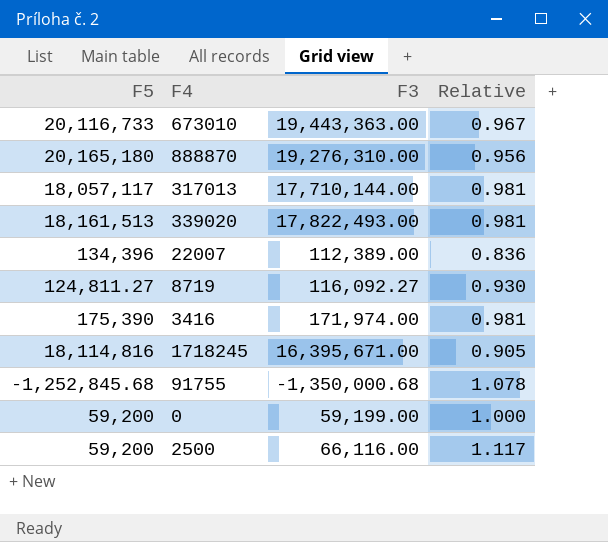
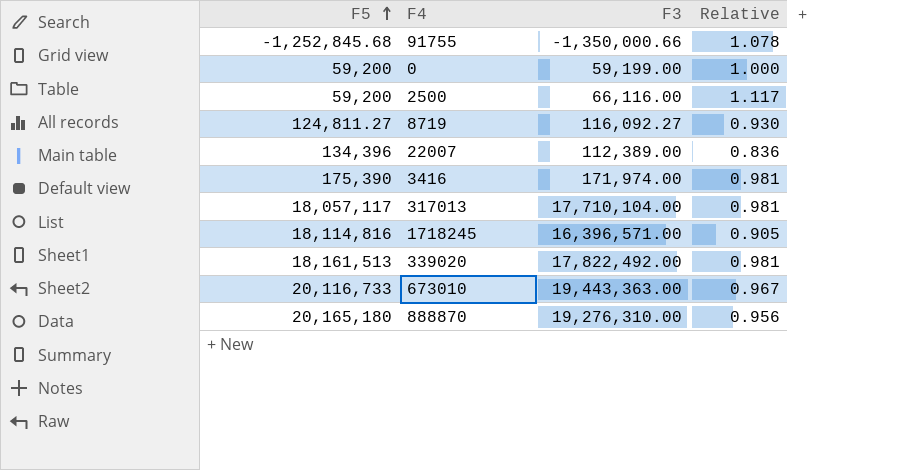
row order: none -> F5 ascending
91755 | F3: -1,350,000.68 -> -1,350,000.66
317013 | F3: 17,710,144.00 -> 17,710,104.00
1718245 | F3: 16,395,671.00 -> 16,396,571.00
339020 | F3: 17,822,493.00 -> 17,822,492.00

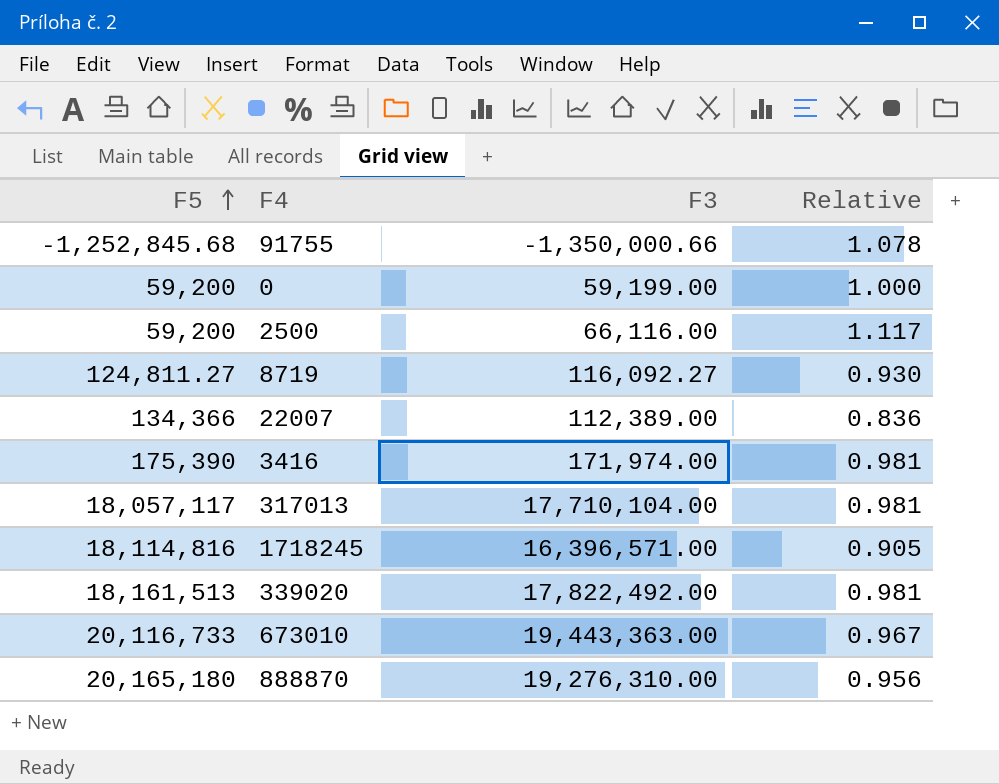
22007 | F5: 134,396 -> 134,366

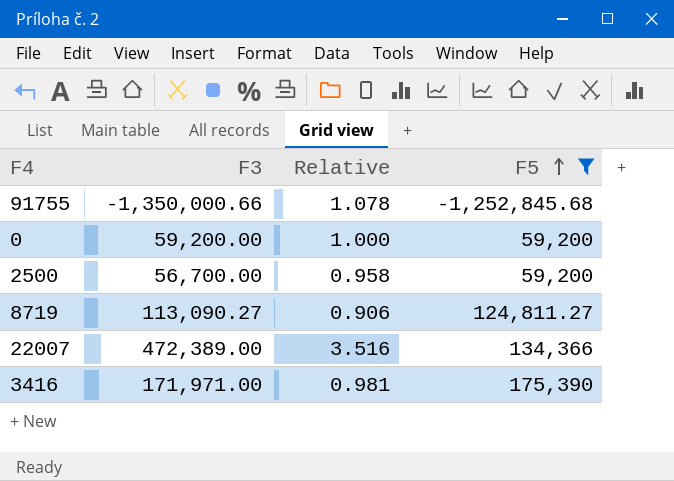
filter: none -> F5 <= 175,390
column F5 | position: 1 -> 4
0 | F3: 59,199.00 -> 59,200.00
2500 | F3: 66,116.00 -> 56,700.00
2500 | Relative: 1.117 -> 0.958
8719 | F3: 116,092.27 -> 113,090.27
8719 | Relative: 0.930 -> 0.906
22007 | F3: 112,389.00 -> 472,389.00
22007 | Relative: 0.836 -> 3.516
3416 | F3: 171,974.00 -> 171,971.00

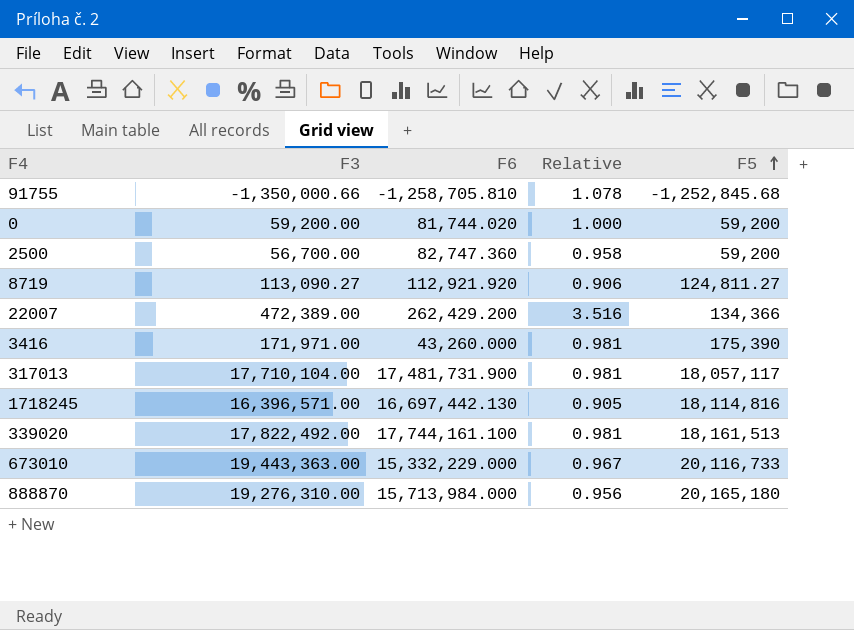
filter: F5 <= 175,390 -> none
column F6 | position: none -> 3

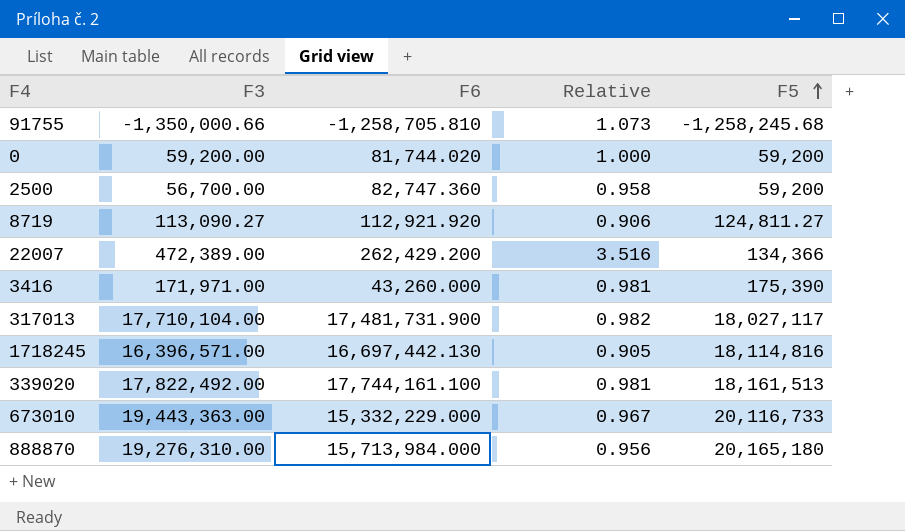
91755 | Relative: 1.078 -> 1.073
91755 | F5: -1,252,845.68 -> -1,258,245.68
317013 | Relative: 0.981 -> 0.982
317013 | F5: 18,057,117 -> 18,027,117

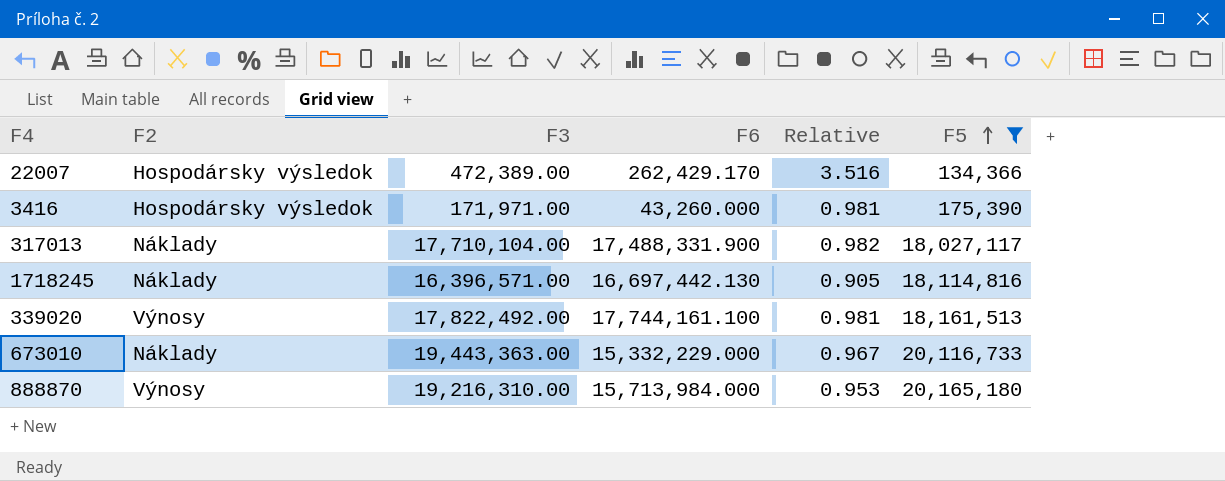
filter: none -> F5 >= 134,366
column F2 | position: none -> 2
22007 | F6: 262,429.200 -> 262,429.170
317013 | F6: 17,481,731.900 -> 17,488,331.900
888870 | F3: 19,276,310.00 -> 19,216,310.00
888870 | Relative: 0.956 -> 0.953

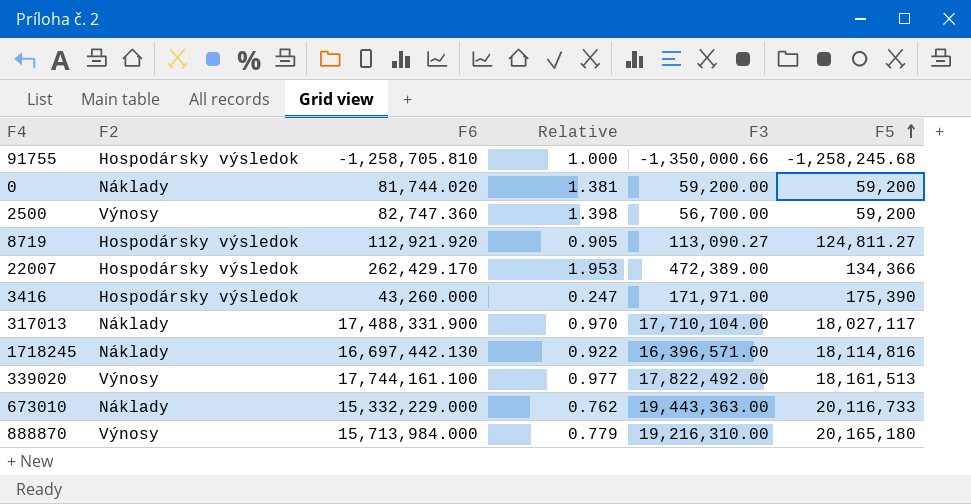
filter: F5 >= 134,366 -> none
column Relative | formula: [F3] / [F5] -> [F6] / [F5]
column F3 | position: 3 -> 5

